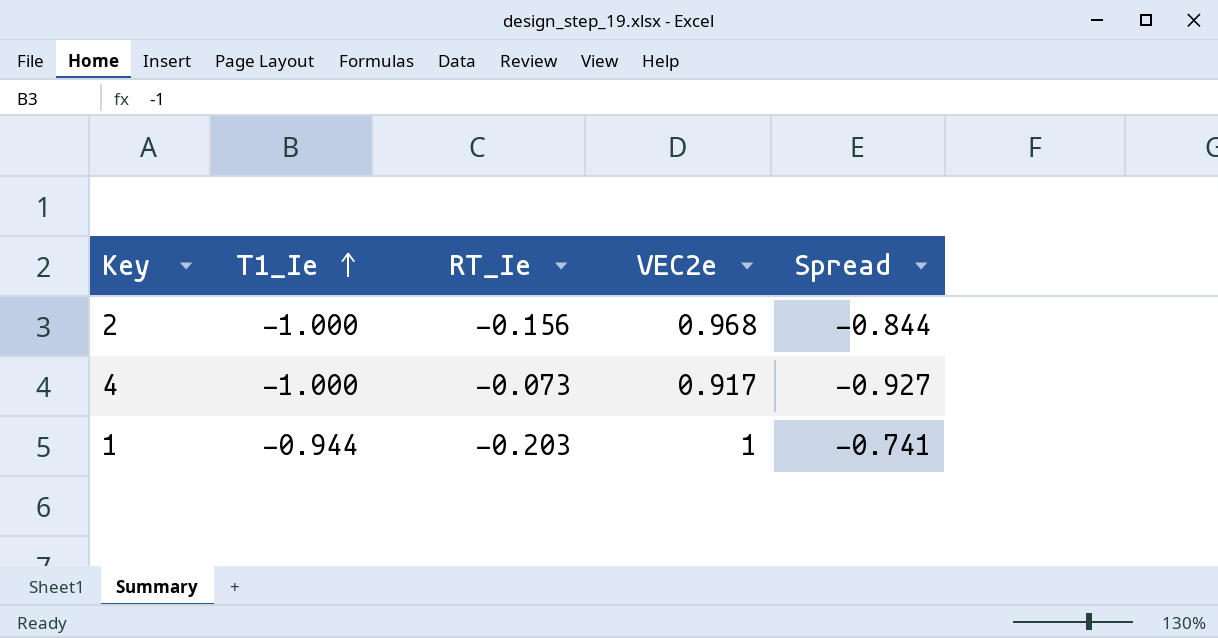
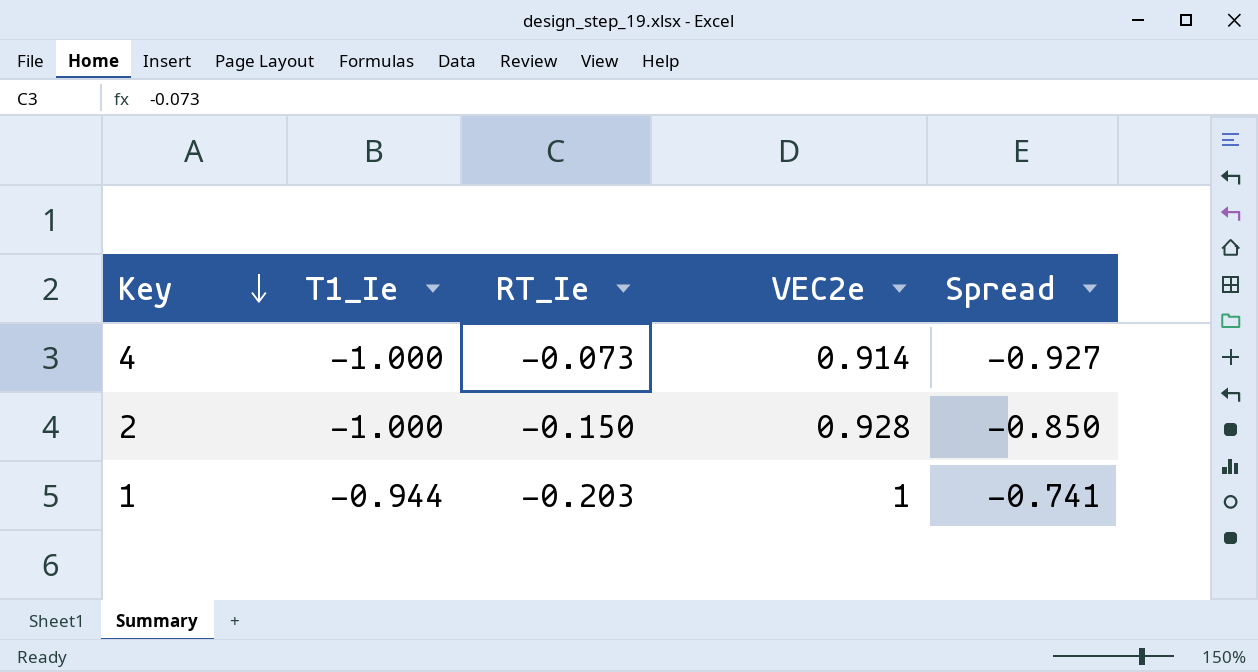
row order: T1_Ie ascending -> Key descending
4 | VEC2e: 0.917 -> 0.914
2 | RT_Ie: -0.156 -> -0.150
2 | VEC2e: 0.968 -> 0.928
2 | Spread: -0.844 -> -0.850

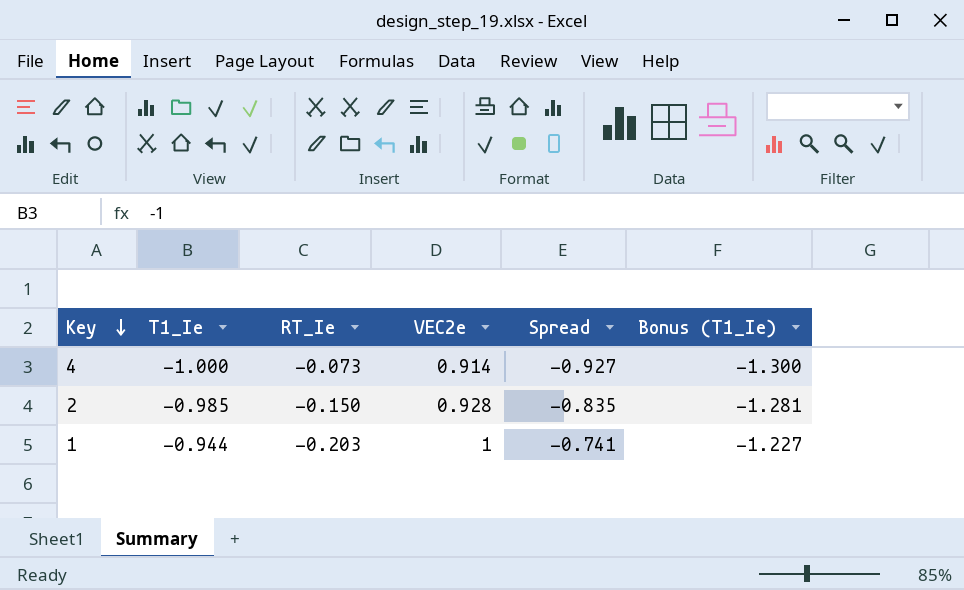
column Bonus (T1_Ie) | formula: none -> [T1_Ie] * 1.3
2 | T1_Ie: -1.000 -> -0.985
2 | Spread: -0.850 -> -0.835

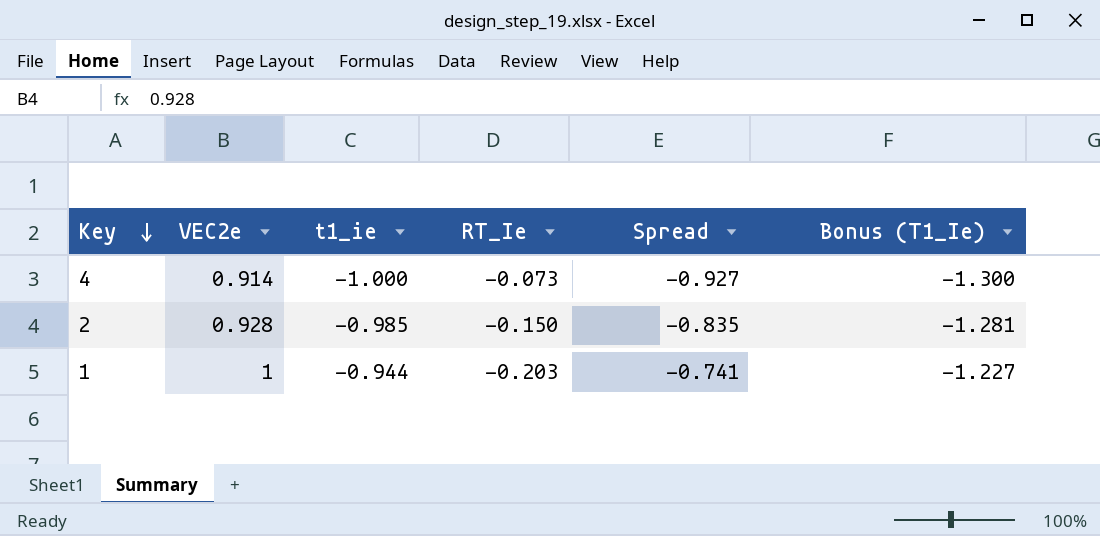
column VEC2e | position: 4 -> 2
column name: T1_Ie -> t1_ie

